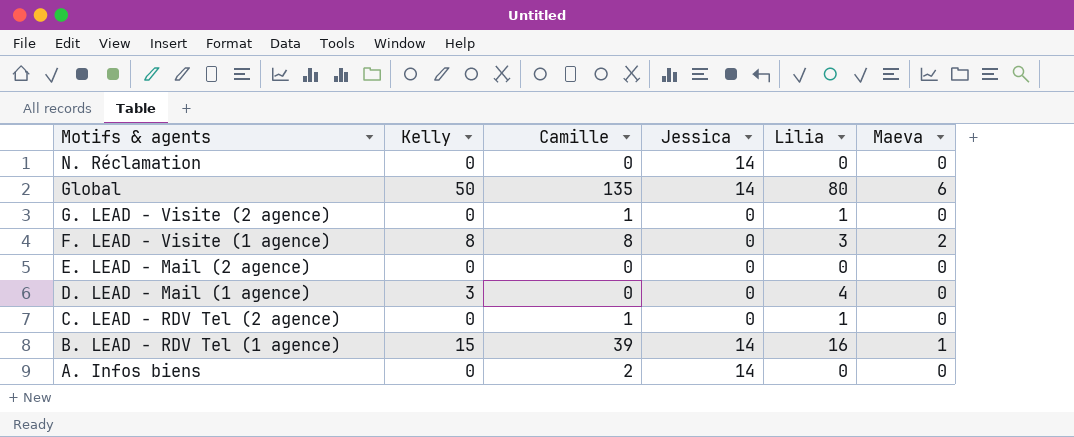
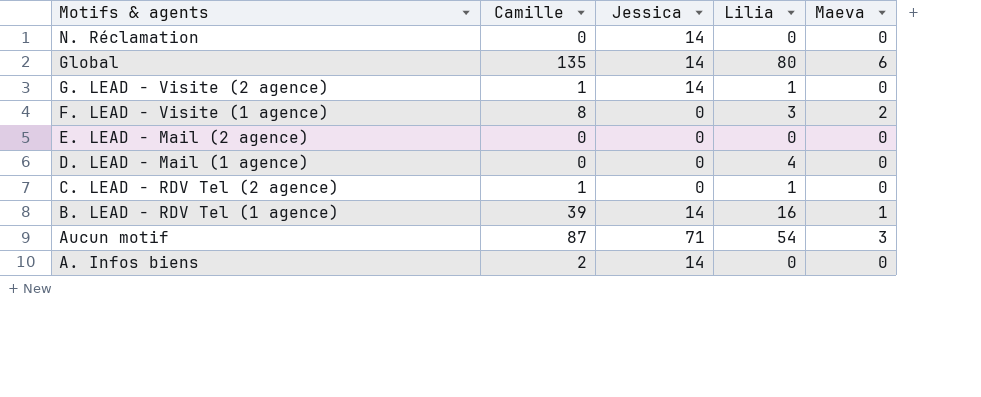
column Kelly | position: 2 -> none
G. LEAD - Visite (2 agence) | Jessica: 0 -> 14
row Aucun motif: none -> 87 | 71 | 54 | 3

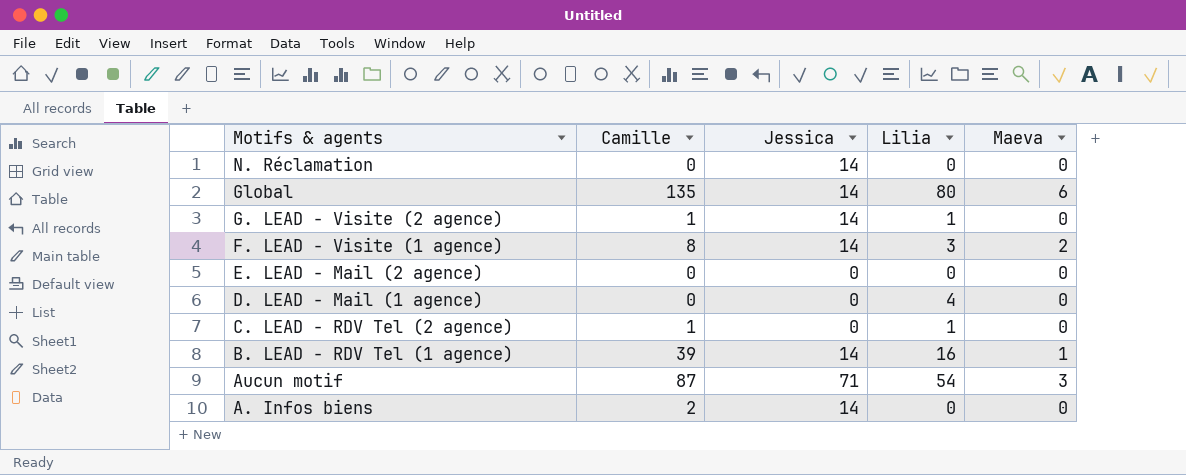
F. LEAD - Visite (1 agence) | Jessica: 0 -> 14

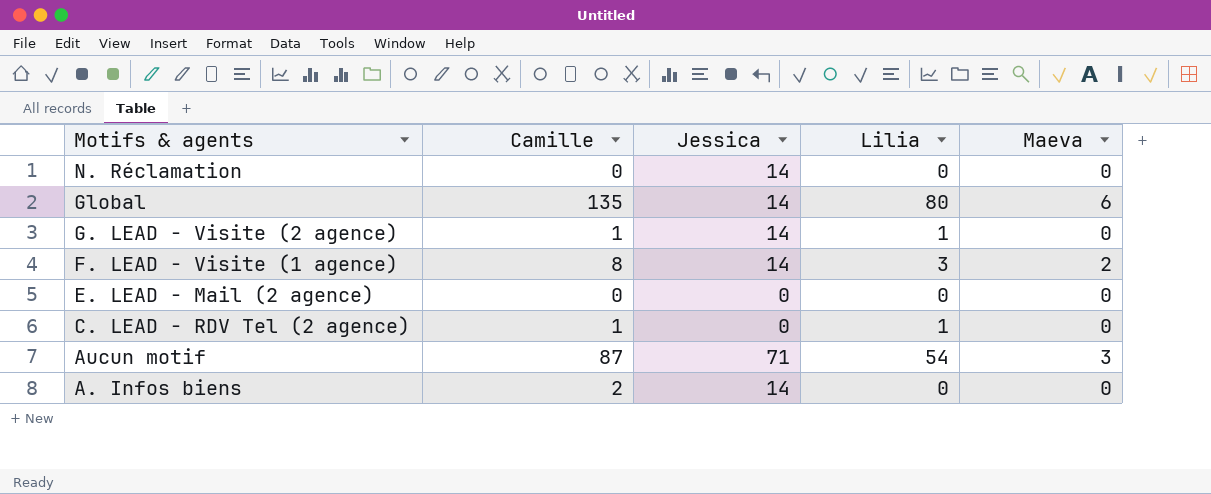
row D. LEAD - Mail (1 agence): 0 | 0 | 4 | 0 -> none
row B. LEAD - RDV Tel (1 agence): 39 | 14 | 16 | 1 -> none

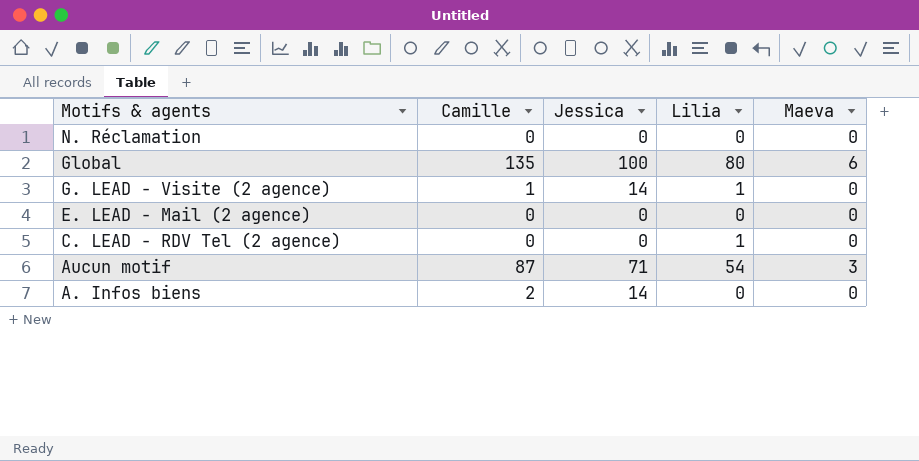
row F. LEAD - Visite (1 agence): 8 | 14 | 3 | 2 -> none
N. Réclamation | Jessica: 14 -> 0
Global | Jessica: 14 -> 100
C. LEAD - RDV Tel (2 agence) | Camille: 1 -> 0

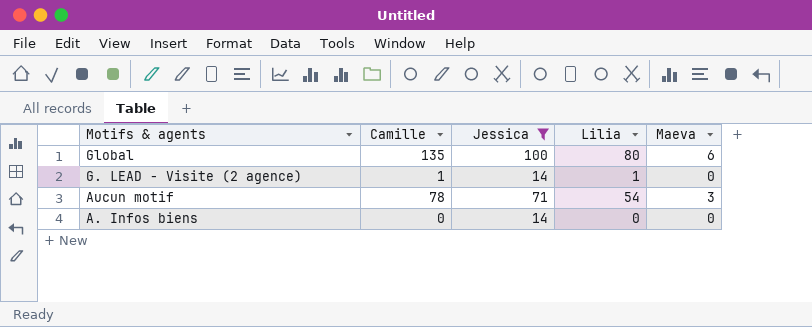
filter: none -> Jessica != 0
Aucun motif | Camille: 87 -> 78
A. Infos biens | Camille: 2 -> 0

